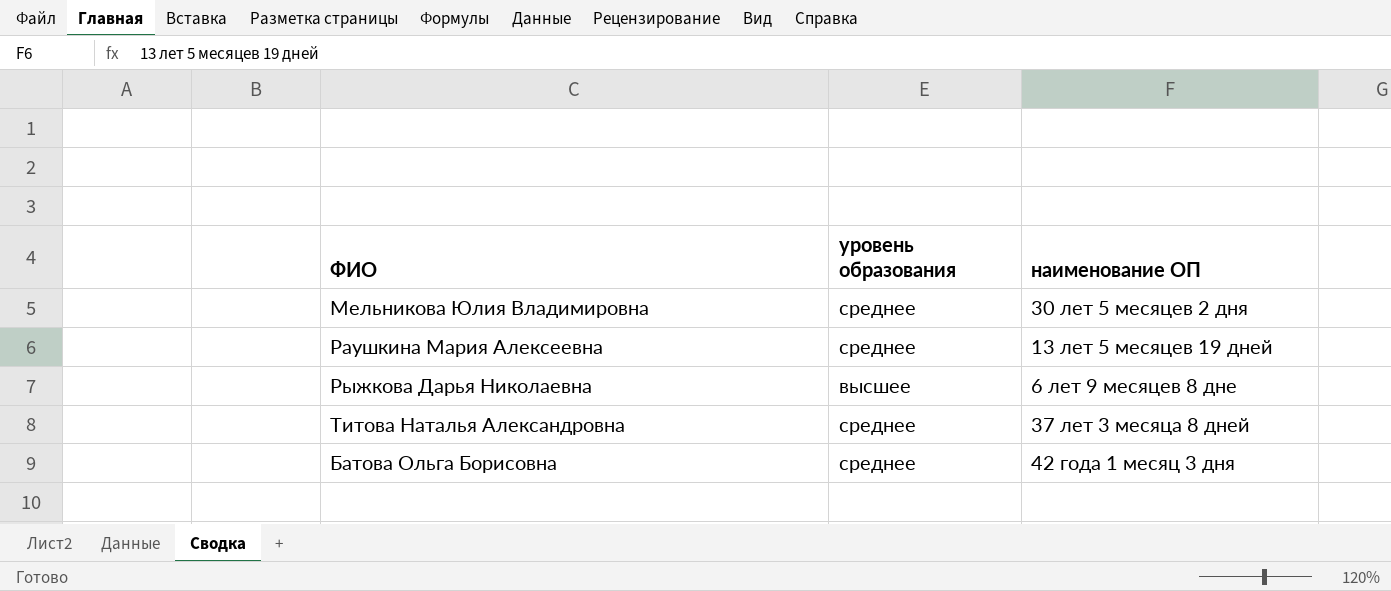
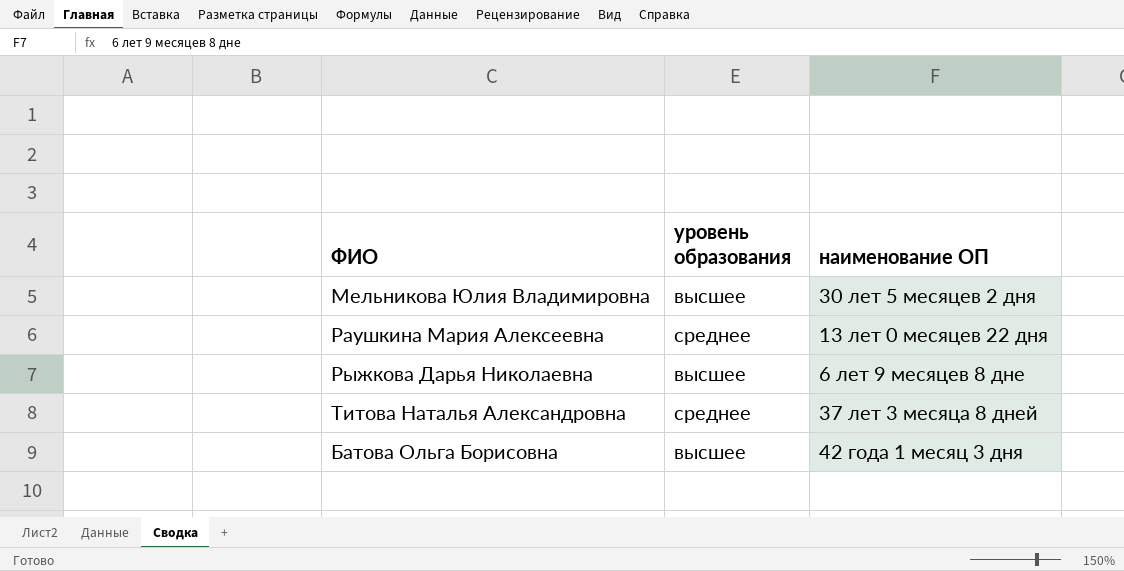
Мельникова Юлия Владимировна | уровень образования: среднее -> высшее
Раушкина Мария Алексеевна | наименование ОП: 13 лет 5 месяцев 19 дней -> 13 лет 0 месяцев 22 дня
Батова Ольга Борисовна | уровень образования: среднее -> высшее

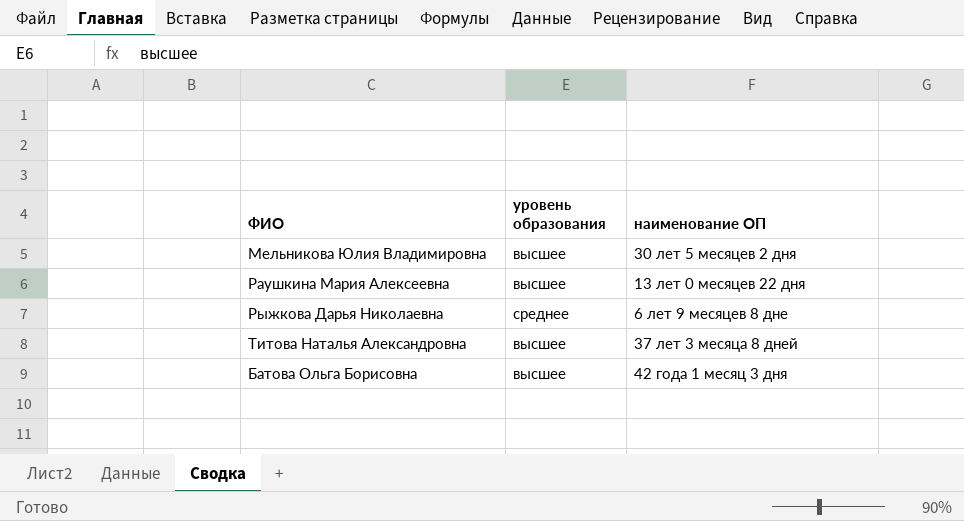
Раушкина Мария Алексеевна | уровень образования: среднее -> высшее
Рыжкова Дарья Николаевна | уровень образования: высшее -> среднее
Титова Наталья Александровна | уровень образования: среднее -> высшее

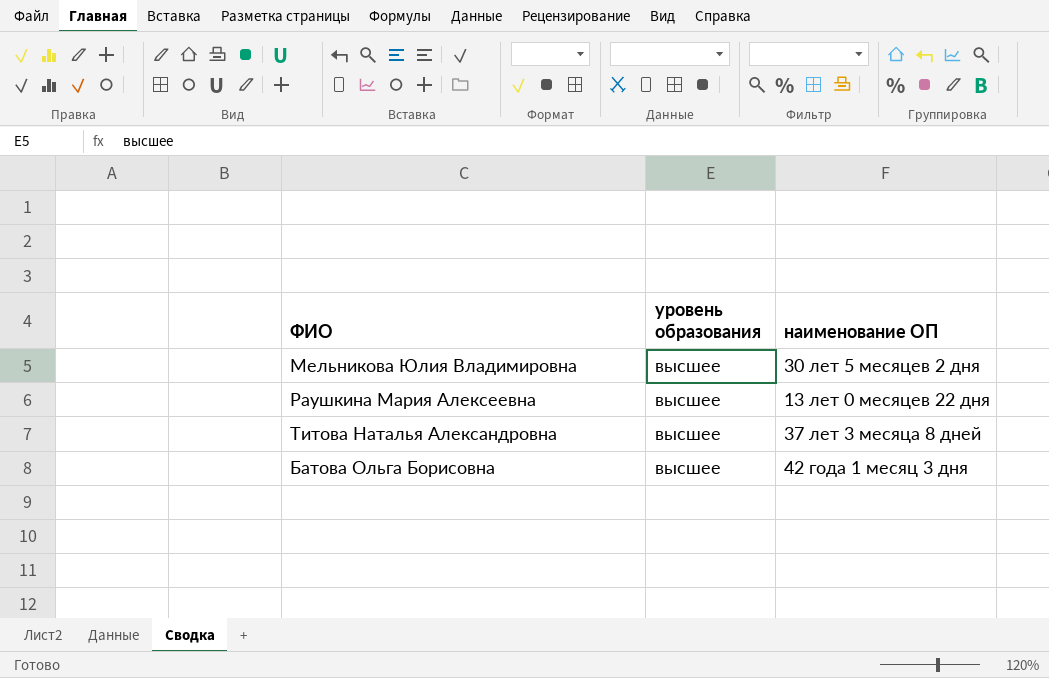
row Рыжкова Дарья Николаевна: среднее | 6 лет 9 месяцев 8 дне -> none

